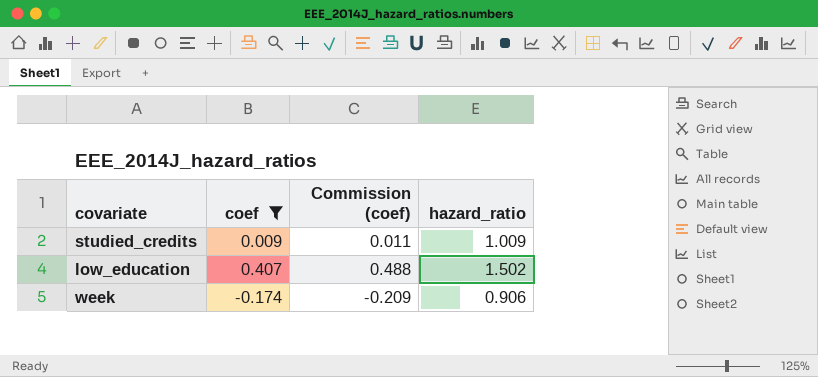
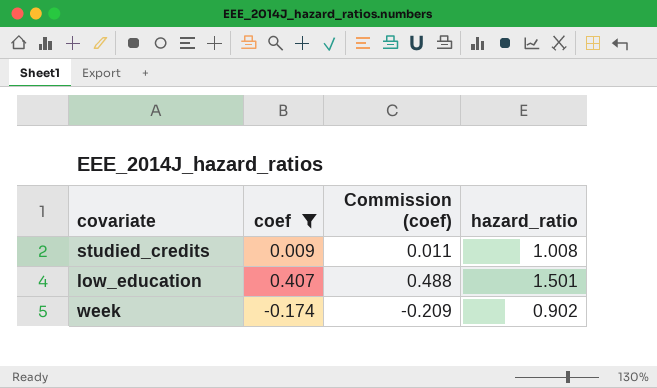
studied_credits | hazard_ratio: 1.009 -> 1.008
low_education | hazard_ratio: 1.502 -> 1.501
week | hazard_ratio: 0.906 -> 0.902

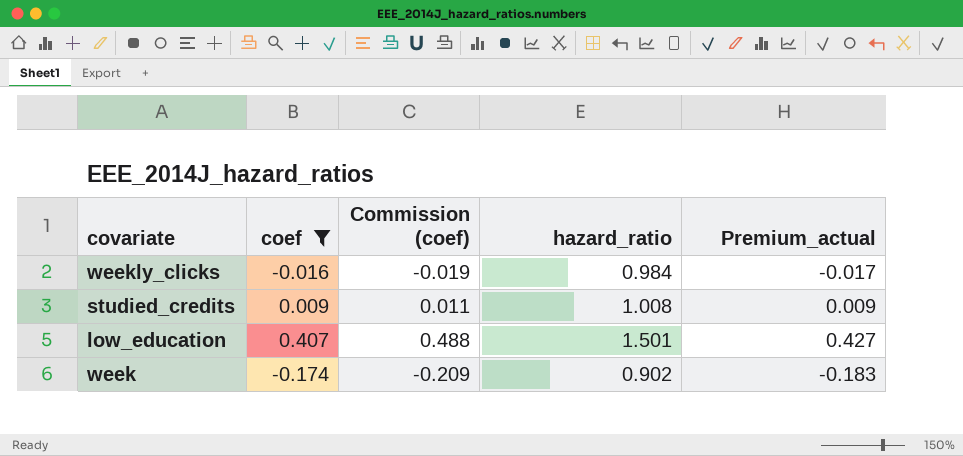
column Premium_actual | formula: none -> [coef] * 1.05
row weekly_clicks: none -> -0.016 | -0.019 | 0.984 | -0.017

